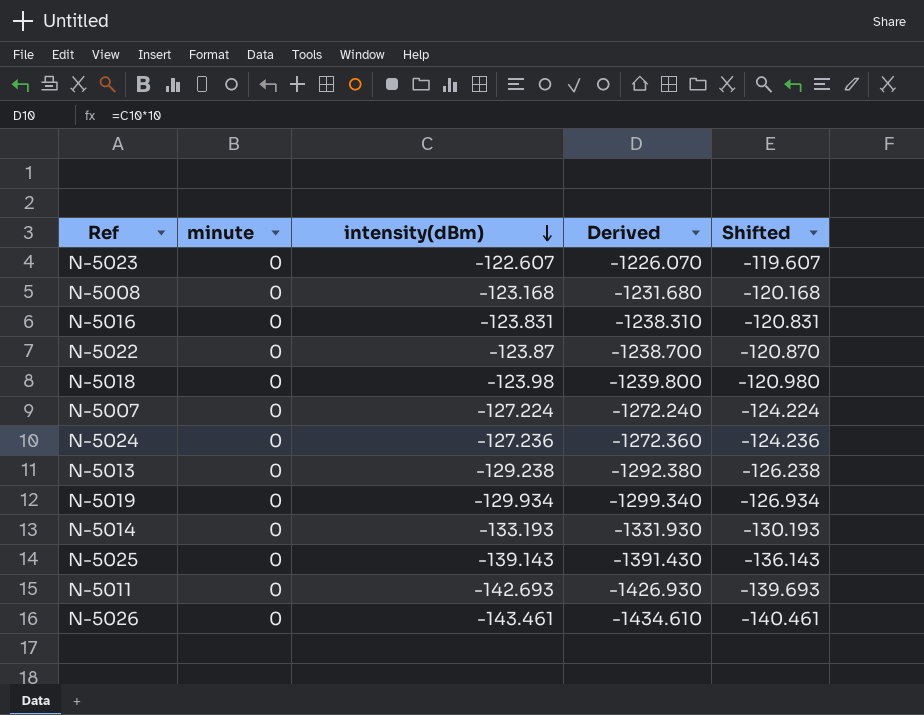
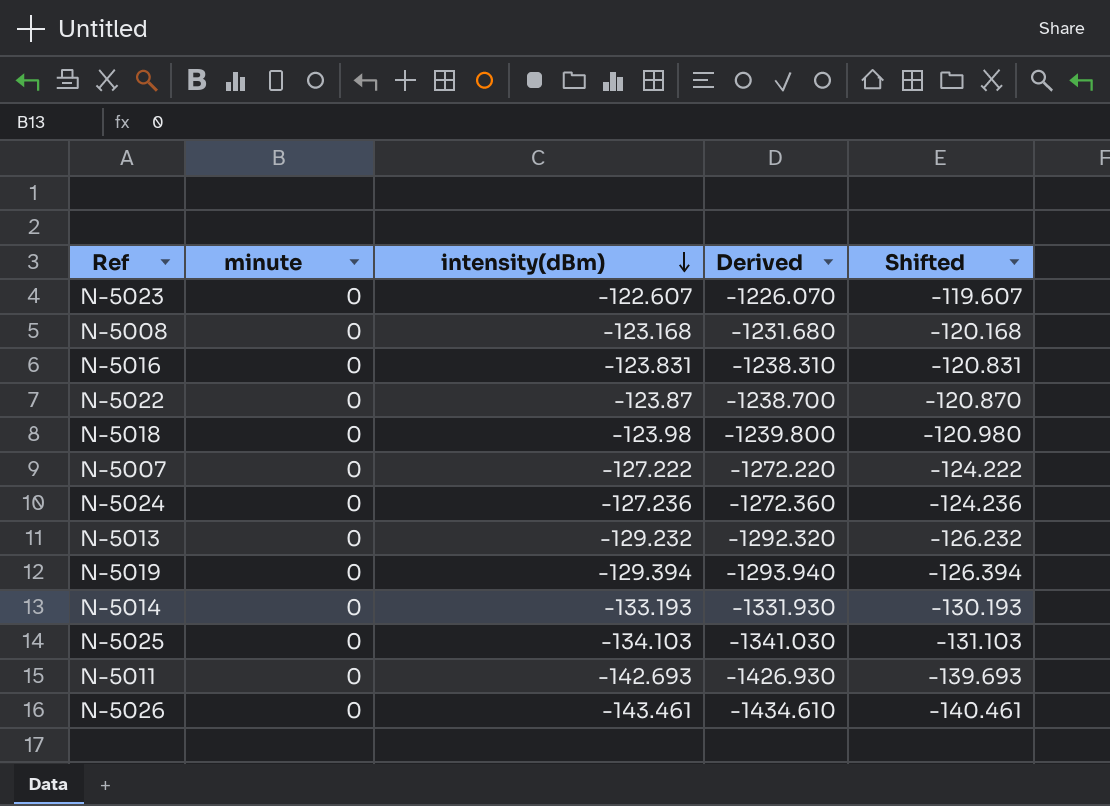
N-5007 | intensity(dBm): -127.224 -> -127.222
N-5007 | Derived: -1272.240 -> -1272.220
N-5007 | Shifted: -124.224 -> -124.222
N-5013 | intensity(dBm): -129.238 -> -129.232
N-5013 | Derived: -1292.380 -> -1292.320
N-5013 | Shifted: -126.238 -> -126.232
N-5019 | intensity(dBm): -129.934 -> -129.394
N-5019 | Derived: -1299.340 -> -1293.940
N-5019 | Shifted: -126.934 -> -126.394
N-5025 | intensity(dBm): -139.143 -> -134.103
N-5025 | Derived: -1391.430 -> -1341.030
N-5025 | Shifted: -136.143 -> -131.103

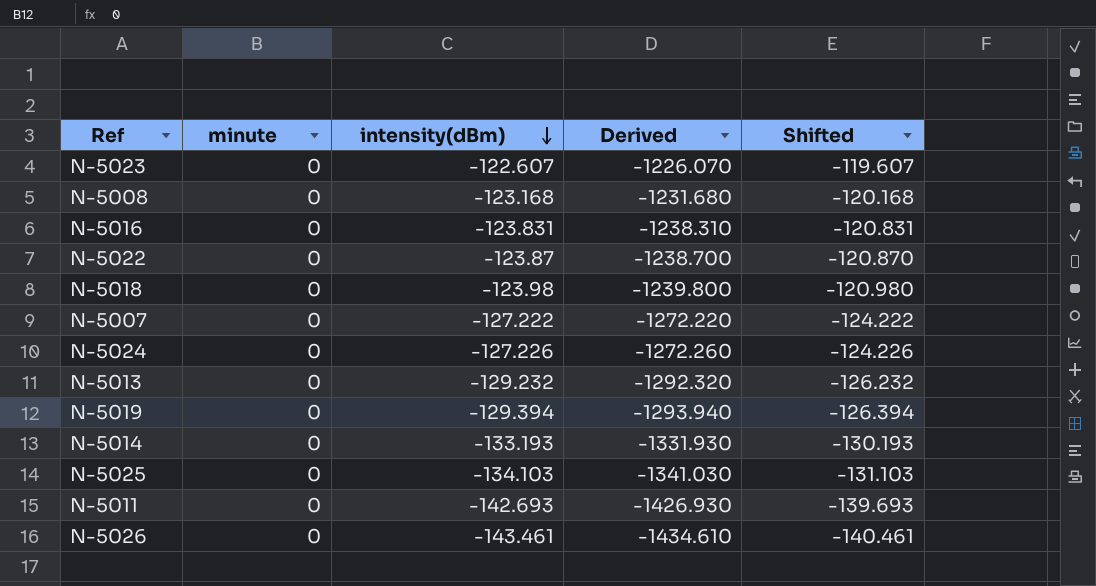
N-5024 | intensity(dBm): -127.236 -> -127.226
N-5024 | Derived: -1272.360 -> -1272.260
N-5024 | Shifted: -124.236 -> -124.226

